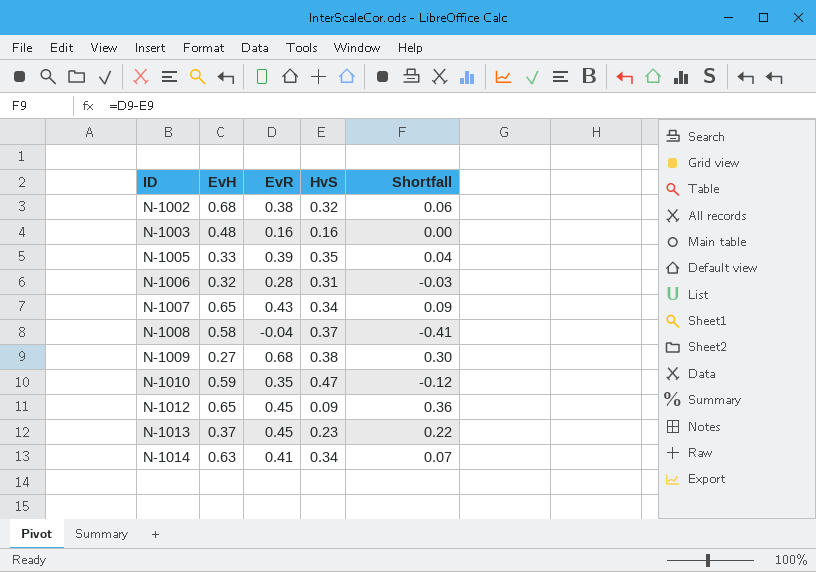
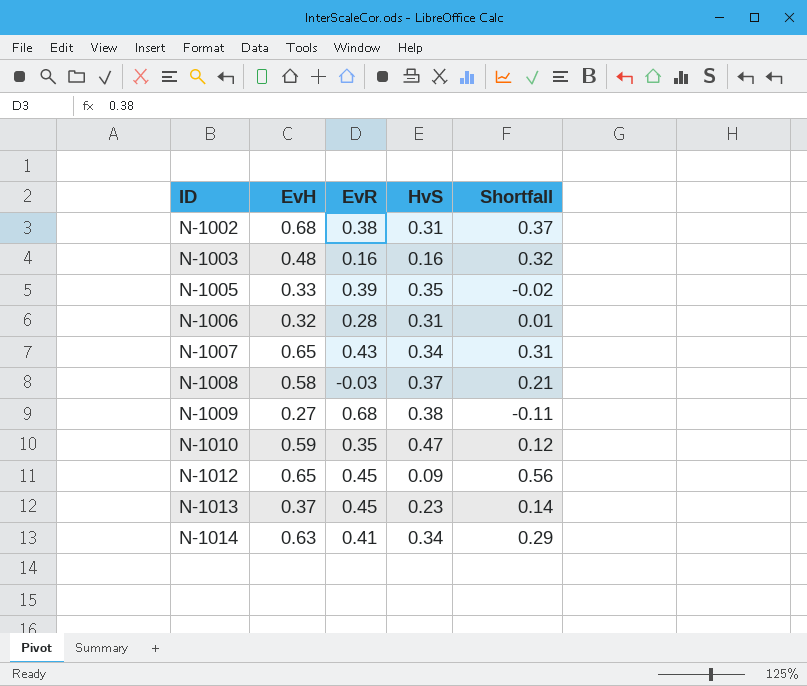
column Shortfall | formula: [EvR] - [HvS] -> [EvH] - [HvS]
N-1002 | HvS: 0.32 -> 0.31
N-1008 | EvR: -0.04 -> -0.03

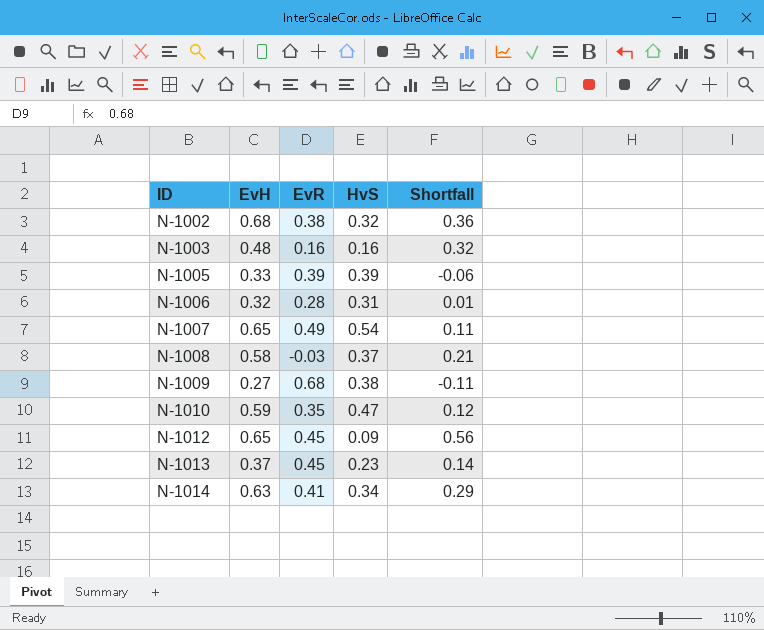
N-1002 | HvS: 0.31 -> 0.32
N-1002 | Shortfall: 0.37 -> 0.36
N-1005 | HvS: 0.35 -> 0.39
N-1005 | Shortfall: -0.02 -> -0.06
N-1007 | EvR: 0.43 -> 0.49
N-1007 | HvS: 0.34 -> 0.54
N-1007 | Shortfall: 0.31 -> 0.11

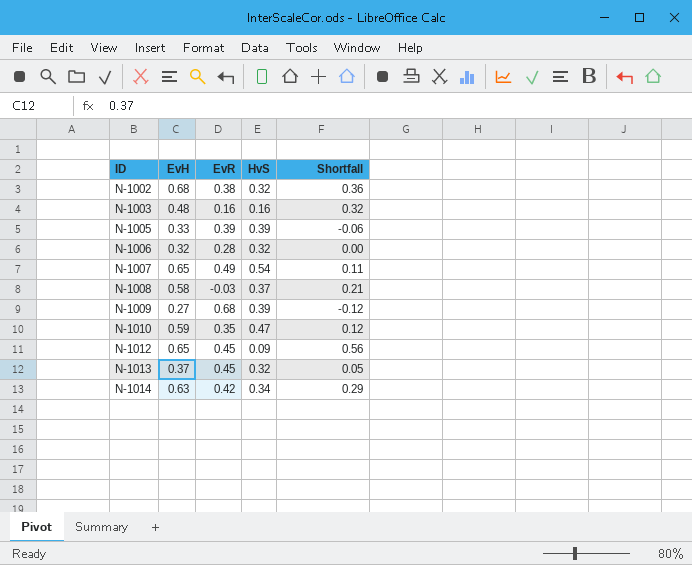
N-1006 | HvS: 0.31 -> 0.32
N-1006 | Shortfall: 0.01 -> 0.00
N-1009 | HvS: 0.38 -> 0.39
N-1009 | Shortfall: -0.11 -> -0.12
N-1013 | HvS: 0.23 -> 0.32
N-1013 | Shortfall: 0.14 -> 0.05
N-1014 | EvR: 0.41 -> 0.42

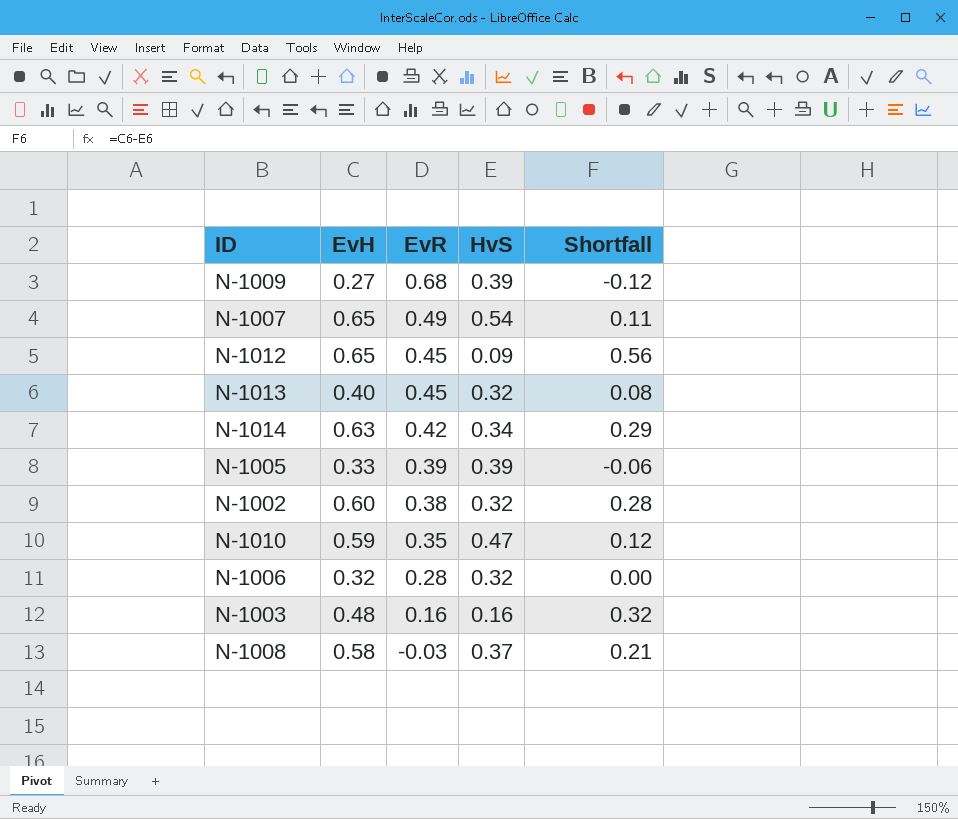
row order: ID ascending -> EvR descending
N-1013 | EvH: 0.37 -> 0.40
N-1013 | Shortfall: 0.05 -> 0.08
N-1002 | EvH: 0.68 -> 0.60
N-1002 | Shortfall: 0.36 -> 0.28

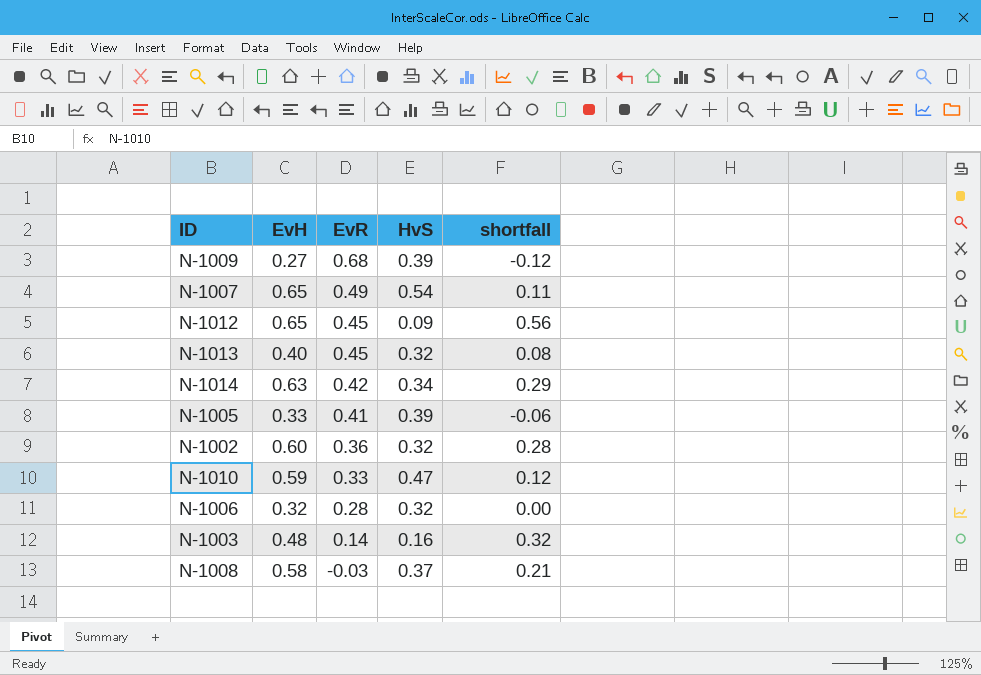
column name: Shortfall -> shortfall
N-1005 | EvR: 0.39 -> 0.41
N-1002 | EvR: 0.38 -> 0.36
N-1010 | EvR: 0.35 -> 0.33
N-1003 | EvR: 0.16 -> 0.14

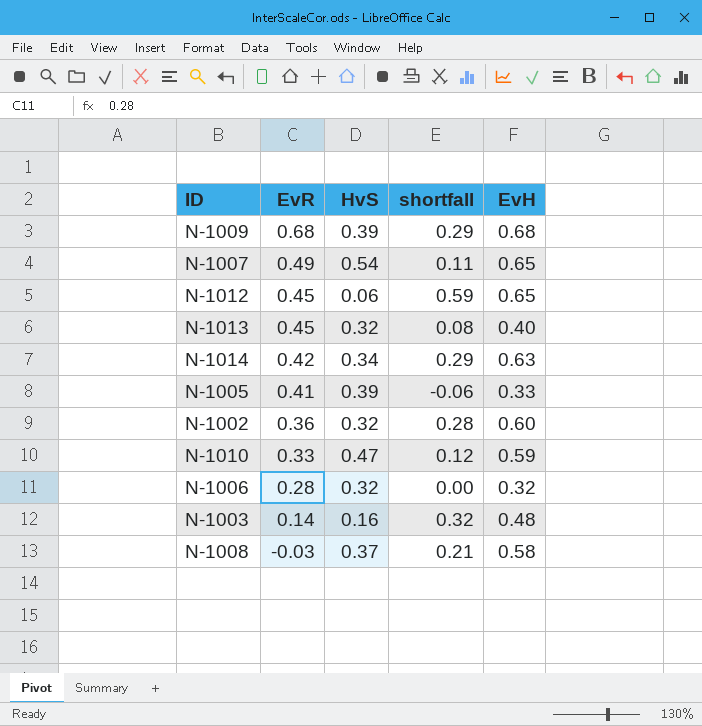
column EvH | position: 2 -> 5
N-1009 | shortfall: -0.12 -> 0.29
N-1009 | EvH: 0.27 -> 0.68
N-1012 | HvS: 0.09 -> 0.06
N-1012 | shortfall: 0.56 -> 0.59

